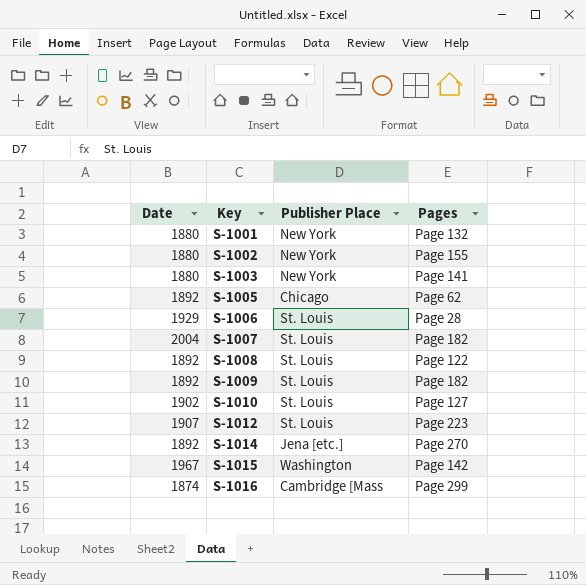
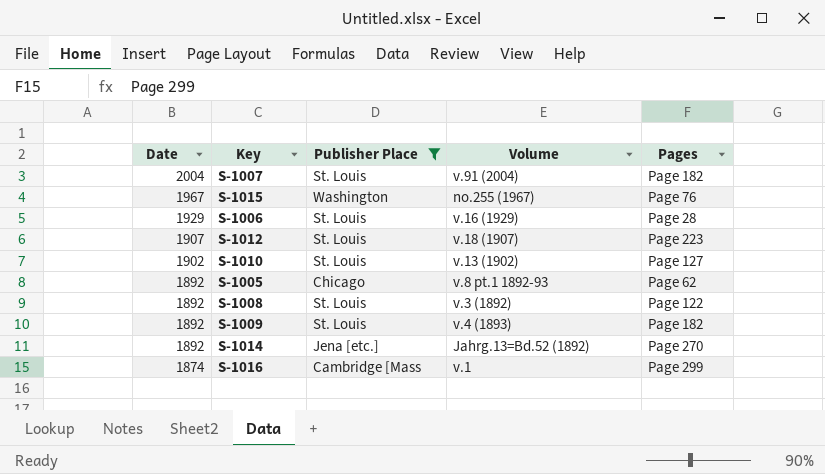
filter: none -> Publisher Place != New York
row order: Key ascending -> Date descending
column Volume | position: none -> 4
S-1015 | Pages: Page 142 -> Page 76

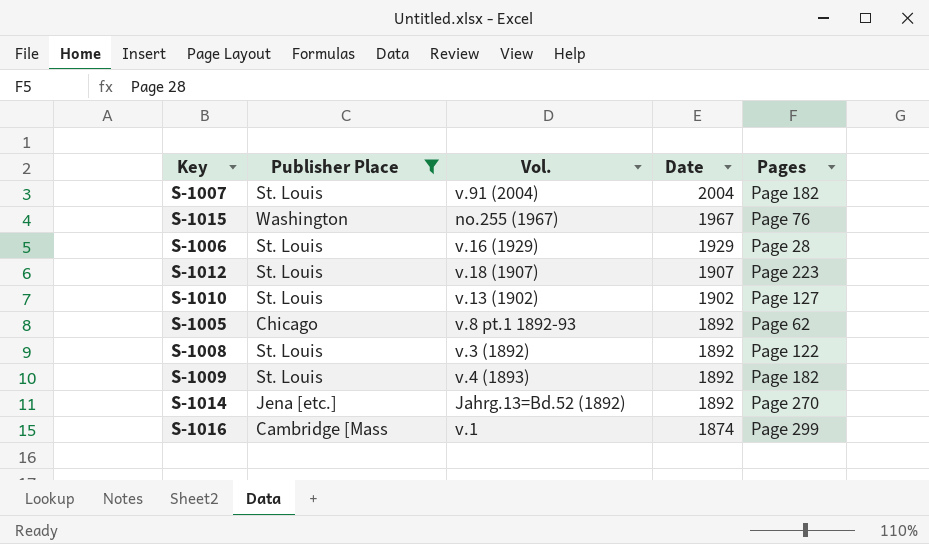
column name: Volume -> Vol.
column Date | position: 1 -> 4

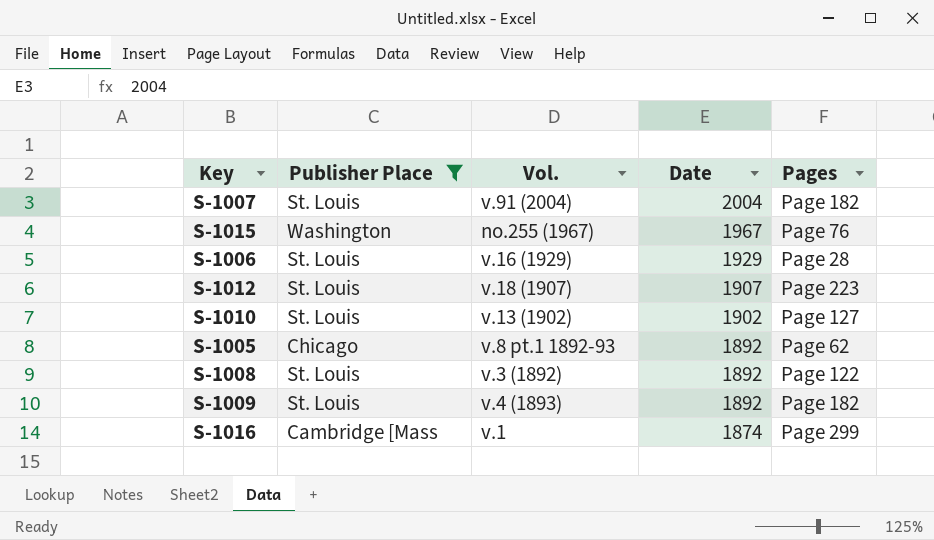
row S-1014: Jena [etc.] | Jahrg.13=Bd.52 (1892) | 1892 | Page 270 -> none

